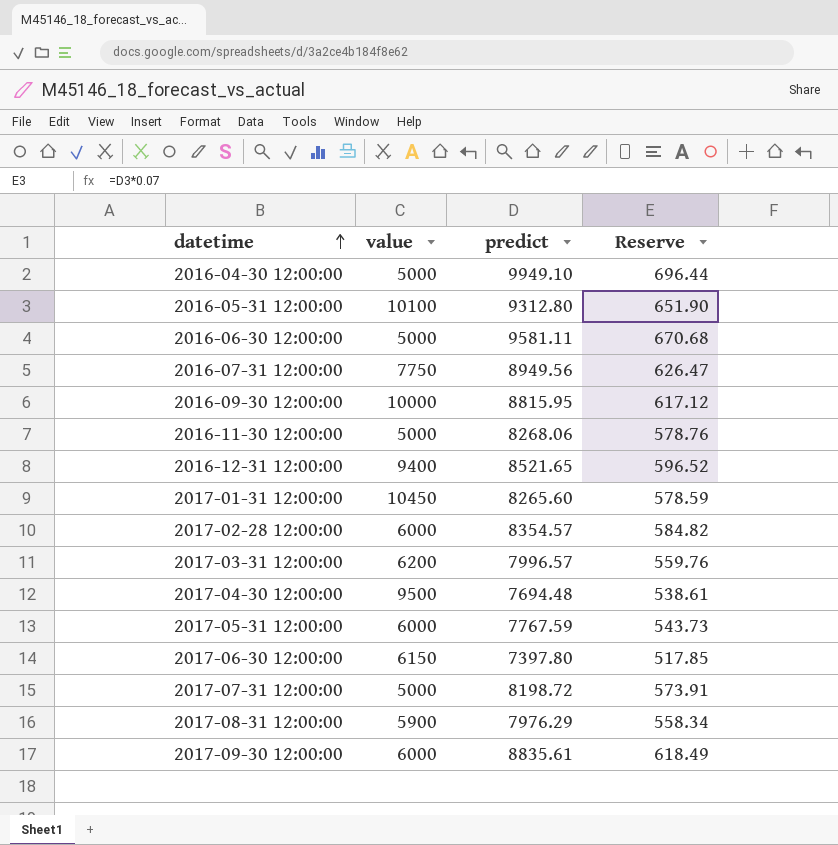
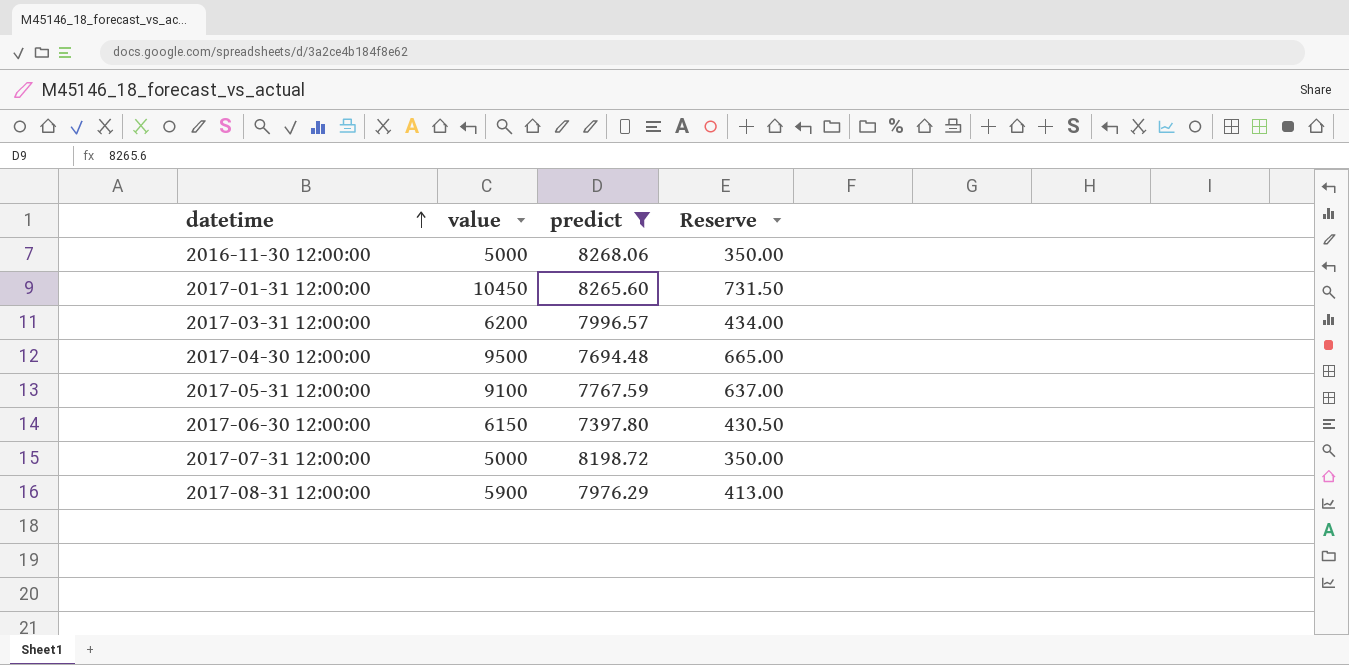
filter: none -> predict <= 8268.06
column Reserve | formula: [predict] * 0.07 -> [value] * 0.07
2017-05-31 12:00:00 | value: 6000 -> 9100

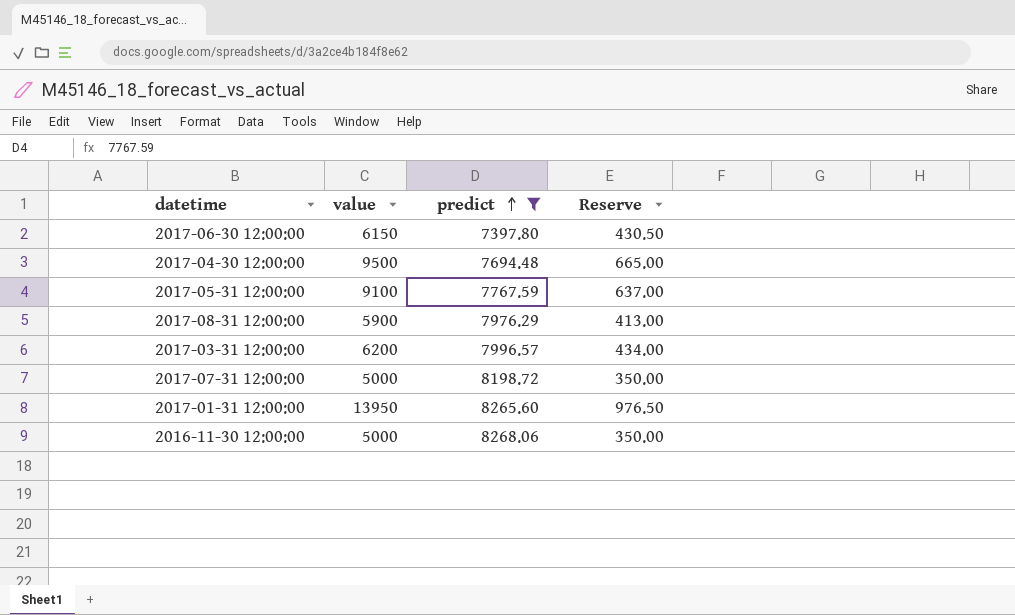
row order: datetime ascending -> predict ascending
2017-01-31 12:00:00 | value: 10450 -> 13950
2017-01-31 12:00:00 | Reserve: 731.50 -> 976.50

